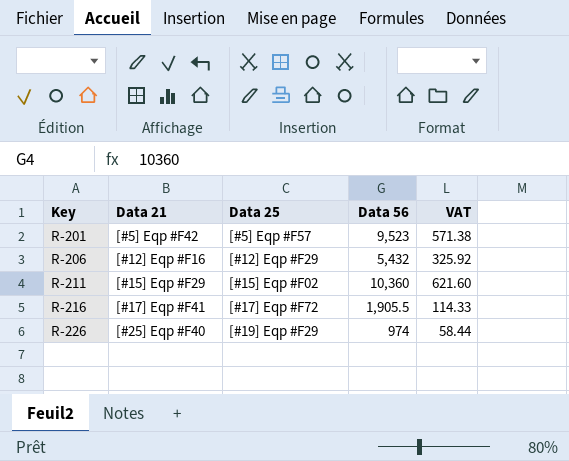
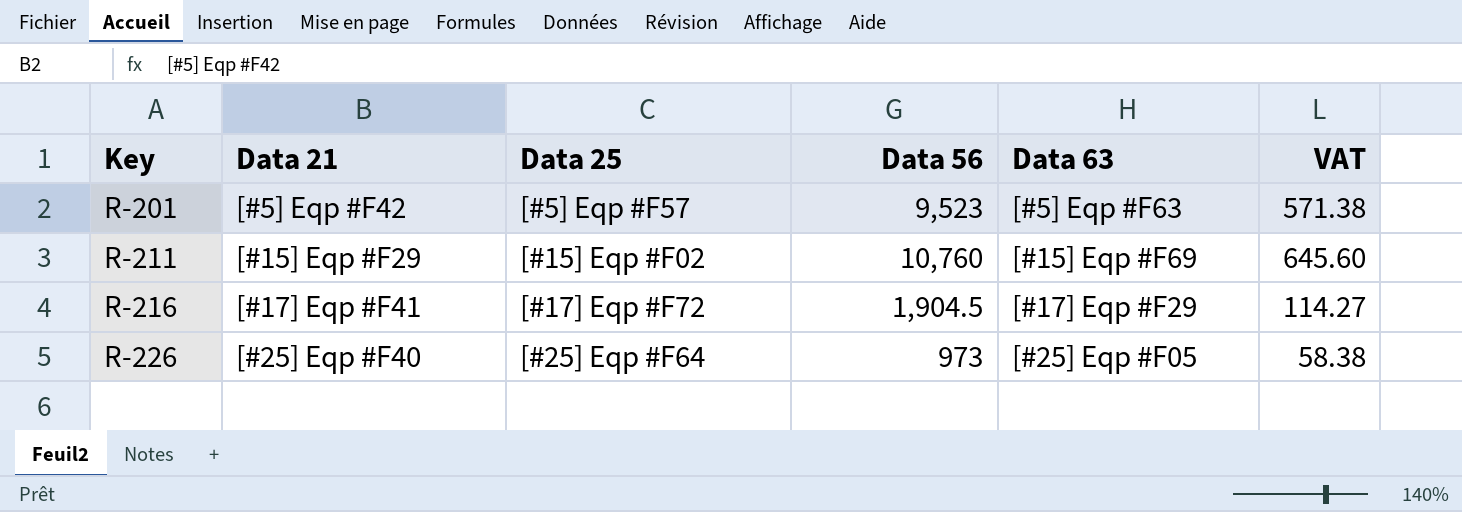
column Data 63 | position: none -> 5
row R-206: [#12] Eqp #F16 | [#12] Eqp #F29 | 5,432 | 325.92 -> none
R-211 | Data 56: 10,360 -> 10,760
R-211 | VAT: 621.60 -> 645.60
R-216 | Data 56: 1,905.5 -> 1,904.5
R-216 | VAT: 114.33 -> 114.27
R-226 | Data 25: [#19] Eqp #F29 -> [#25] Eqp #F64
R-226 | Data 56: 974 -> 973
R-226 | VAT: 58.44 -> 58.38

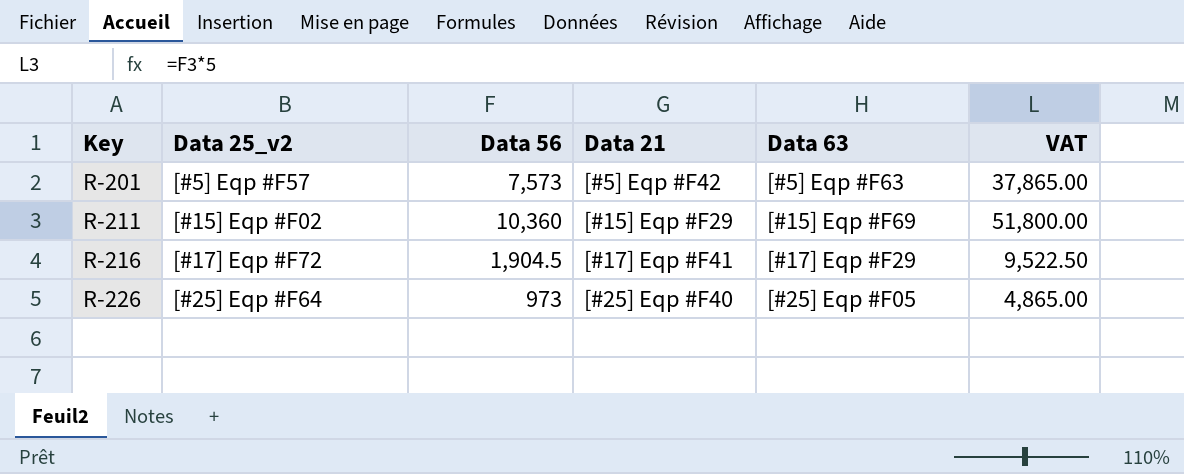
column name: Data 25 -> Data 25_v2
column Data 21 | position: 2 -> 4
column VAT | formula: [Data 56] * 0.06 -> [Data 56] * 5
R-201 | Data 56: 9,523 -> 7,573
R-211 | Data 56: 10,760 -> 10,360

